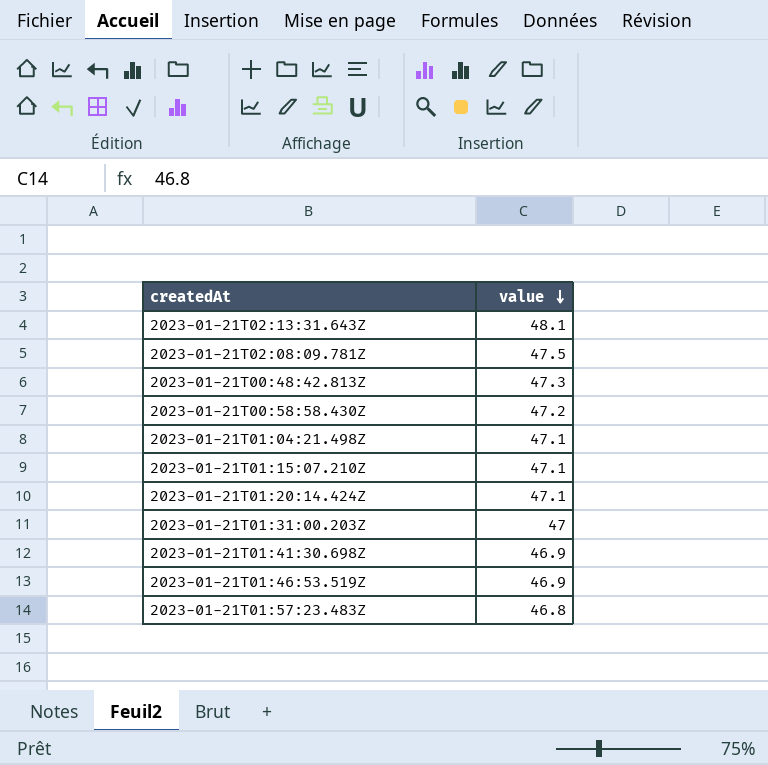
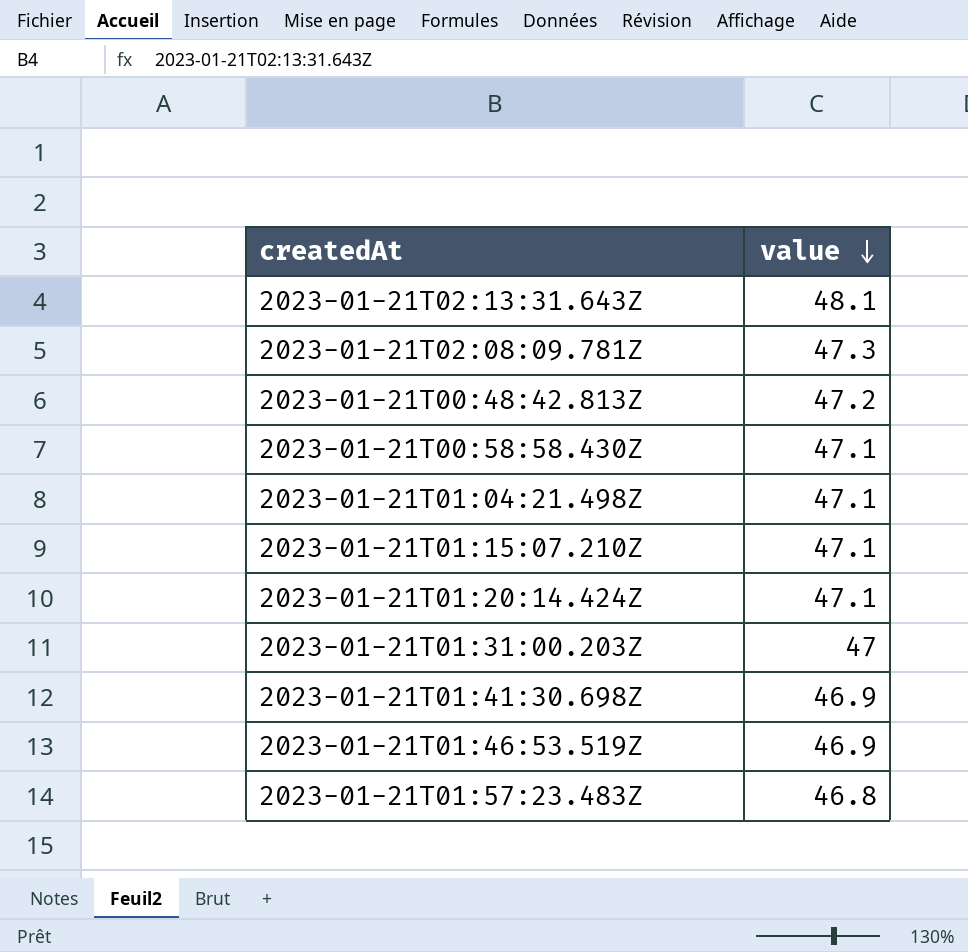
2023-01-21T02:08:09.781Z | value: 47.5 -> 47.3
2023-01-21T00:48:42.813Z | value: 47.3 -> 47.2
2023-01-21T00:58:58.430Z | value: 47.2 -> 47.1

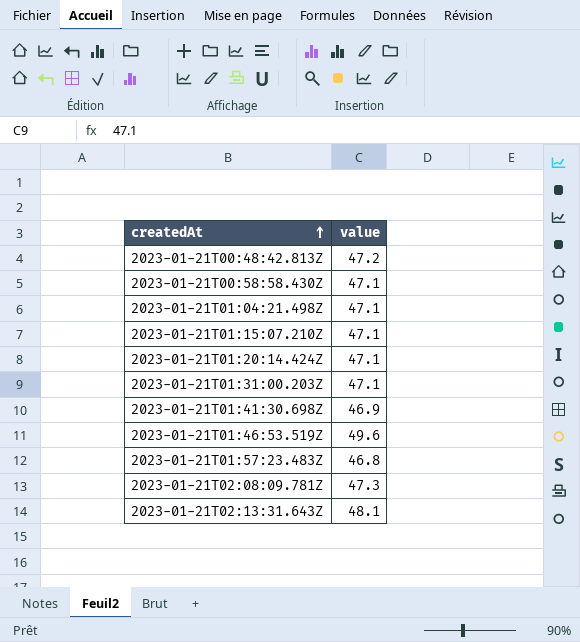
row order: value descending -> createdAt ascending
2023-01-21T01:31:00.203Z | value: 47 -> 47.1
2023-01-21T01:46:53.519Z | value: 46.9 -> 49.6

